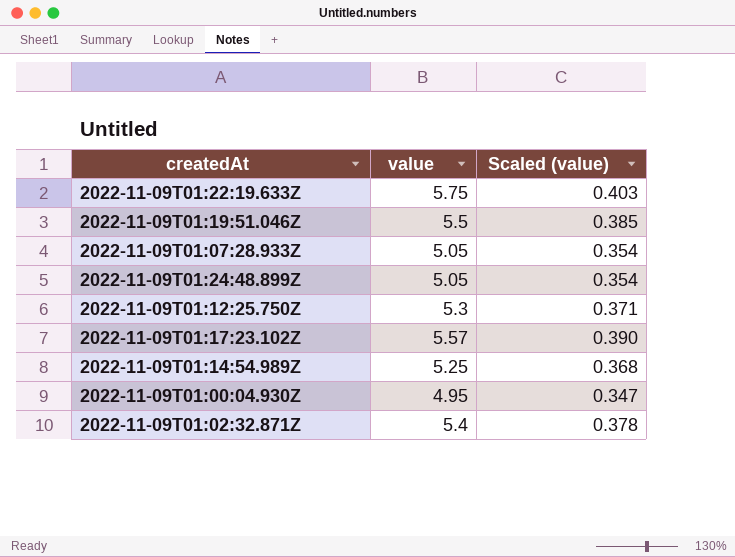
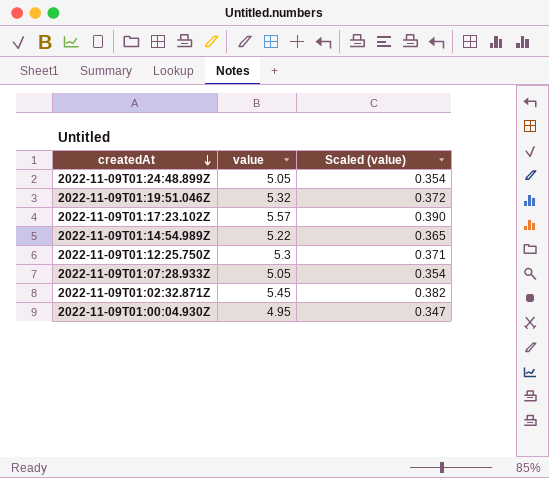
row order: none -> createdAt descending
row 2022-11-09T01:22:19.633Z: 5.75 | 0.403 -> none
2022-11-09T01:19:51.046Z | value: 5.5 -> 5.32
2022-11-09T01:19:51.046Z | Scaled (value): 0.385 -> 0.372
2022-11-09T01:14:54.989Z | value: 5.25 -> 5.22
2022-11-09T01:14:54.989Z | Scaled (value): 0.368 -> 0.365
2022-11-09T01:02:32.871Z | value: 5.4 -> 5.45
2022-11-09T01:02:32.871Z | Scaled (value): 0.378 -> 0.382

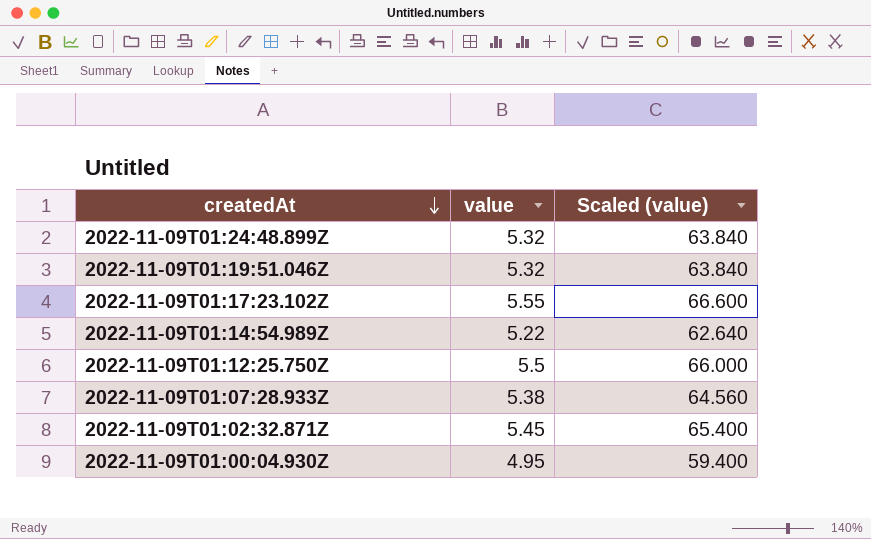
column Scaled (value) | formula: [value] * 0.07 -> [value] * 12
2022-11-09T01:24:48.899Z | value: 5.05 -> 5.32
2022-11-09T01:17:23.102Z | value: 5.57 -> 5.55
2022-11-09T01:12:25.750Z | value: 5.3 -> 5.5
2022-11-09T01:07:28.933Z | value: 5.05 -> 5.38

